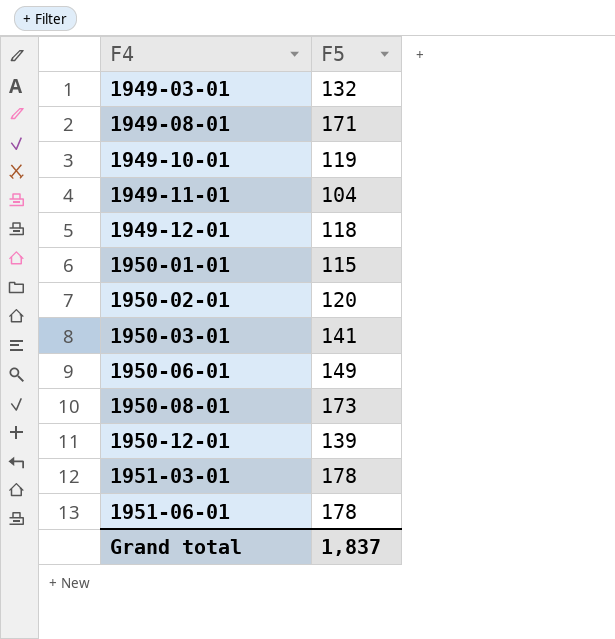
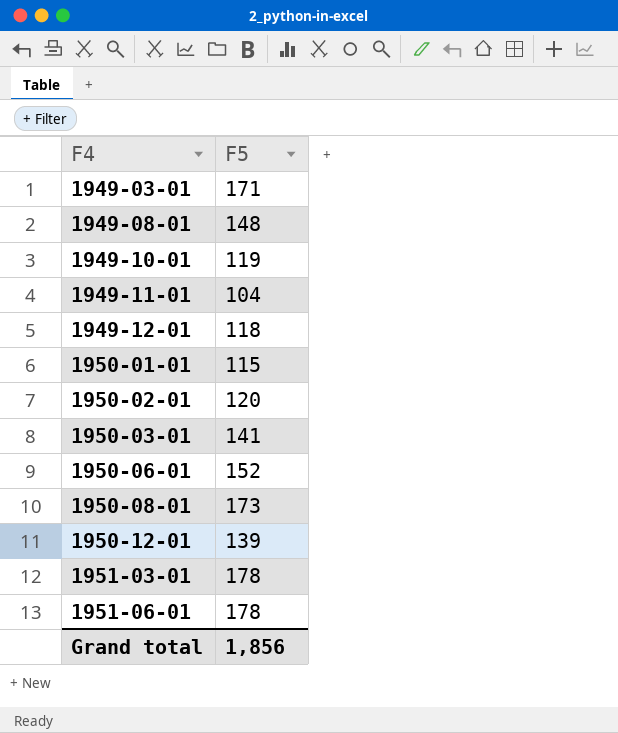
1949-03-01 | F5: 132 -> 171
1949-08-01 | F5: 171 -> 148
1950-06-01 | F5: 149 -> 152
Grand total | F5: 1,837 -> 1,856

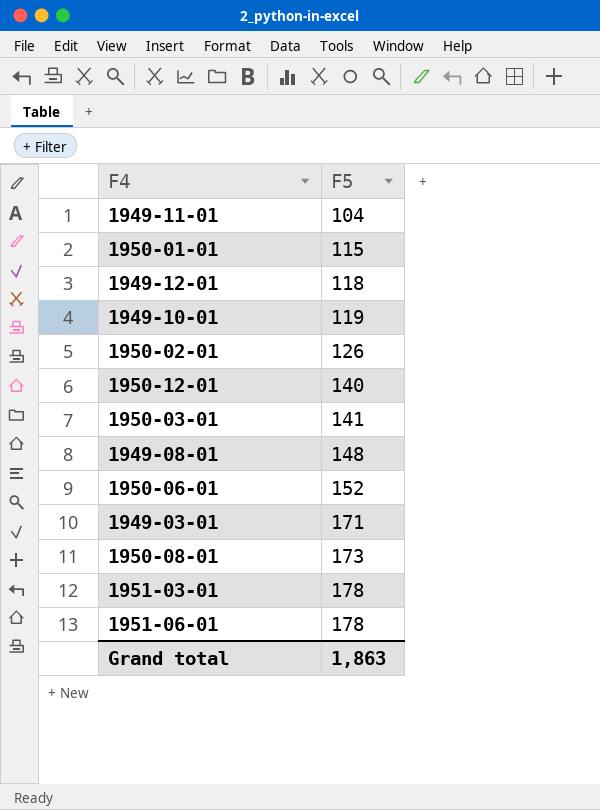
row order: F4 ascending -> F5 ascending
1950-02-01 | F5: 120 -> 126
1950-12-01 | F5: 139 -> 140
Grand total | F5: 1,856 -> 1,863

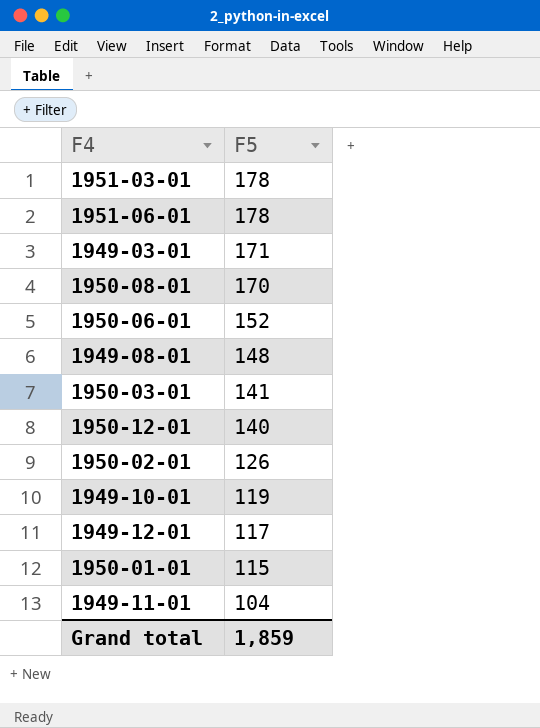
row order: F5 ascending -> F5 descending
1950-08-01 | F5: 173 -> 170
1949-12-01 | F5: 118 -> 117
Grand total | F5: 1,863 -> 1,859

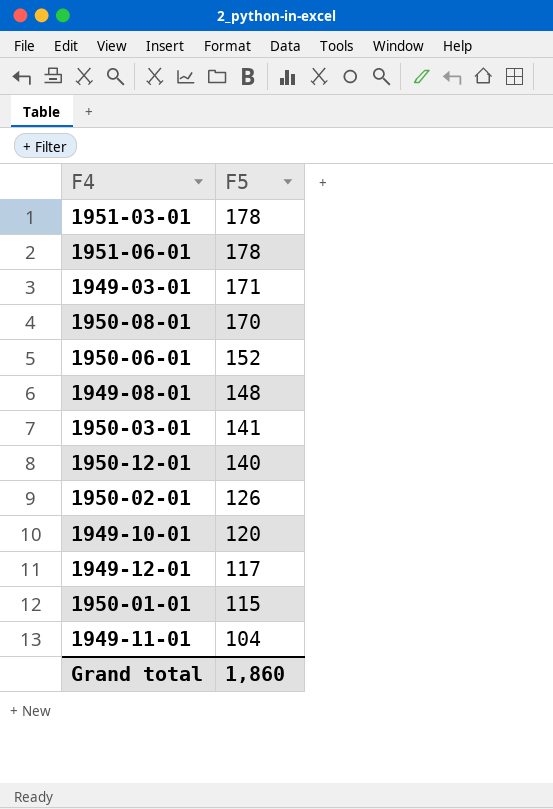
1949-10-01 | F5: 119 -> 120
Grand total | F5: 1,859 -> 1,860

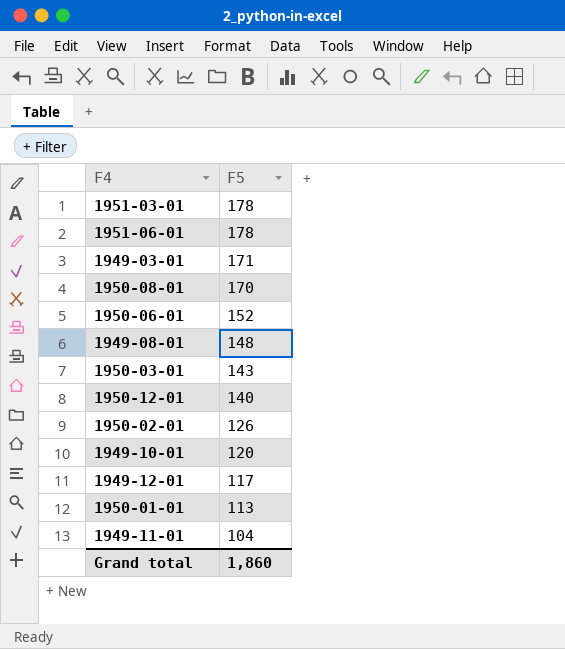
1950-03-01 | F5: 141 -> 143
1950-01-01 | F5: 115 -> 113

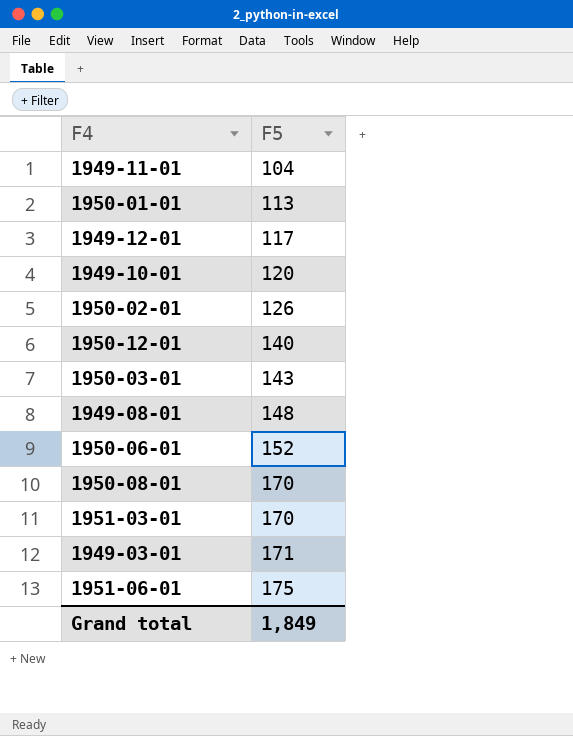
row order: F5 descending -> F5 ascending
1951-03-01 | F5: 178 -> 170
1951-06-01 | F5: 178 -> 175
Grand total | F5: 1,860 -> 1,849

